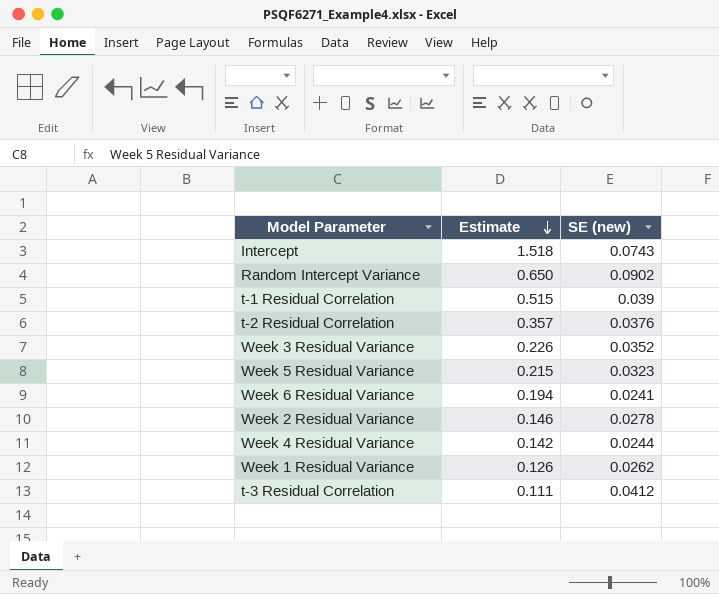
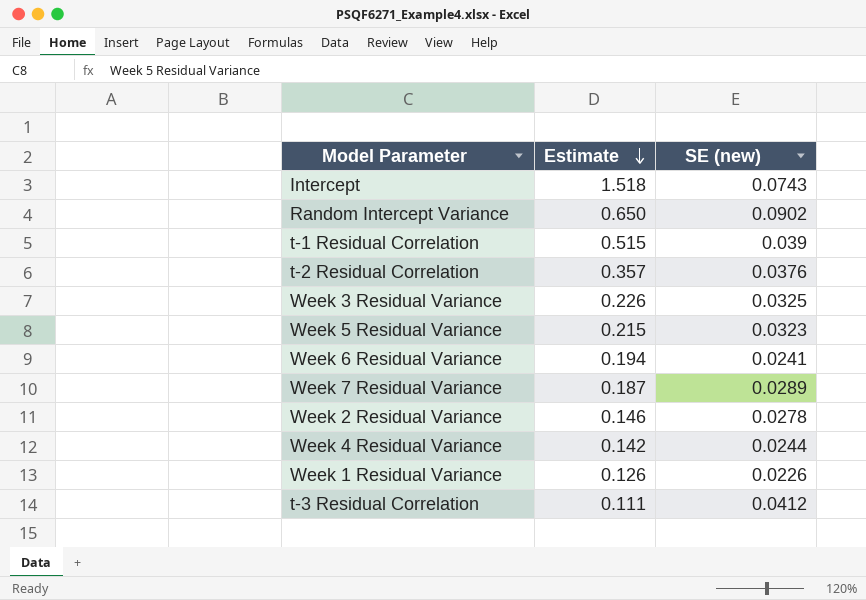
Week 3 Residual Variance | SE (new): 0.0352 -> 0.0325
row Week 7 Residual Variance: none -> 0.187 | 0.0289
Week 1 Residual Variance | SE (new): 0.0262 -> 0.0226

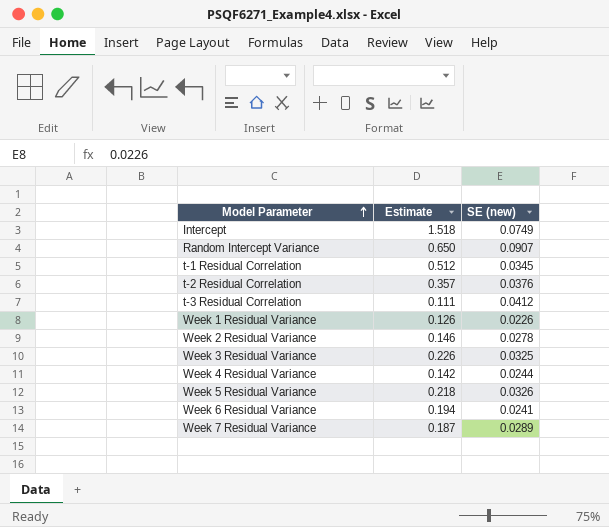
row order: Estimate descending -> Model Parameter ascending
Intercept | SE (new): 0.0743 -> 0.0749
Random Intercept Variance | SE (new): 0.0902 -> 0.0907
t-1 Residual Correlation | Estimate: 0.515 -> 0.512
t-1 Residual Correlation | SE (new): 0.039 -> 0.0345
Week 5 Residual Variance | Estimate: 0.215 -> 0.218
Week 5 Residual Variance | SE (new): 0.0323 -> 0.0326

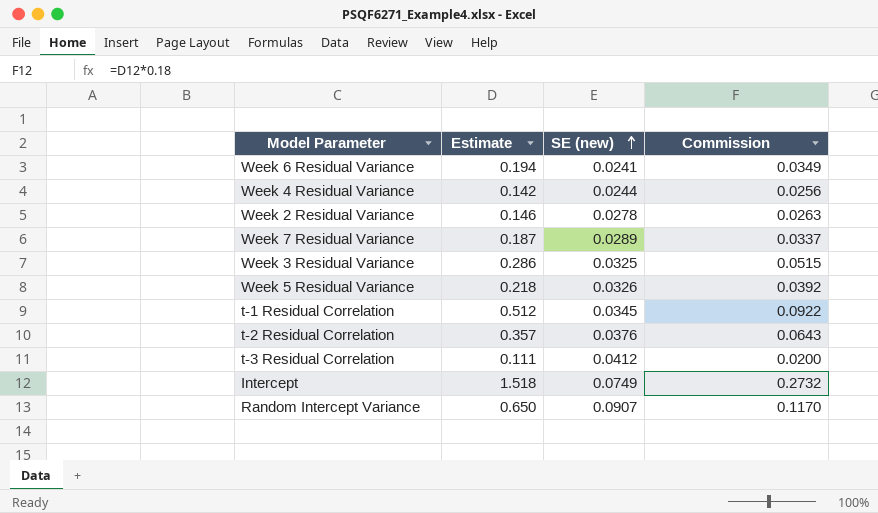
row order: Model Parameter ascending -> SE (new) ascending
column Commission | formula: none -> [Estimate] * 0.18
row Week 1 Residual Variance: 0.126 | 0.0226 -> none
Week 3 Residual Variance | Estimate: 0.226 -> 0.286

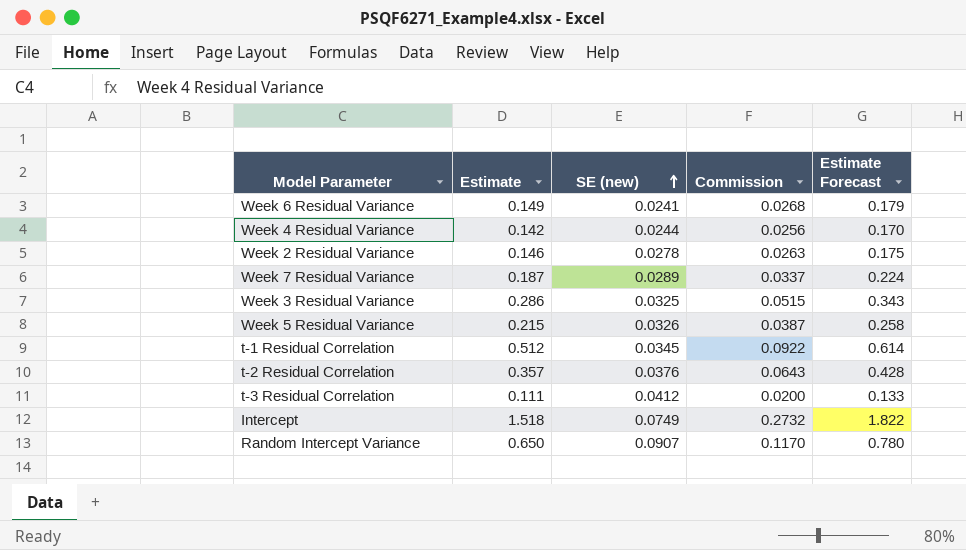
column Estimate Forecast | formula: none -> [Estimate] * 1.2
Week 6 Residual Variance | Estimate: 0.194 -> 0.149
Week 6 Residual Variance | Commission: 0.0349 -> 0.0268
Week 5 Residual Variance | Estimate: 0.218 -> 0.215
Week 5 Residual Variance | Commission: 0.0392 -> 0.0387

